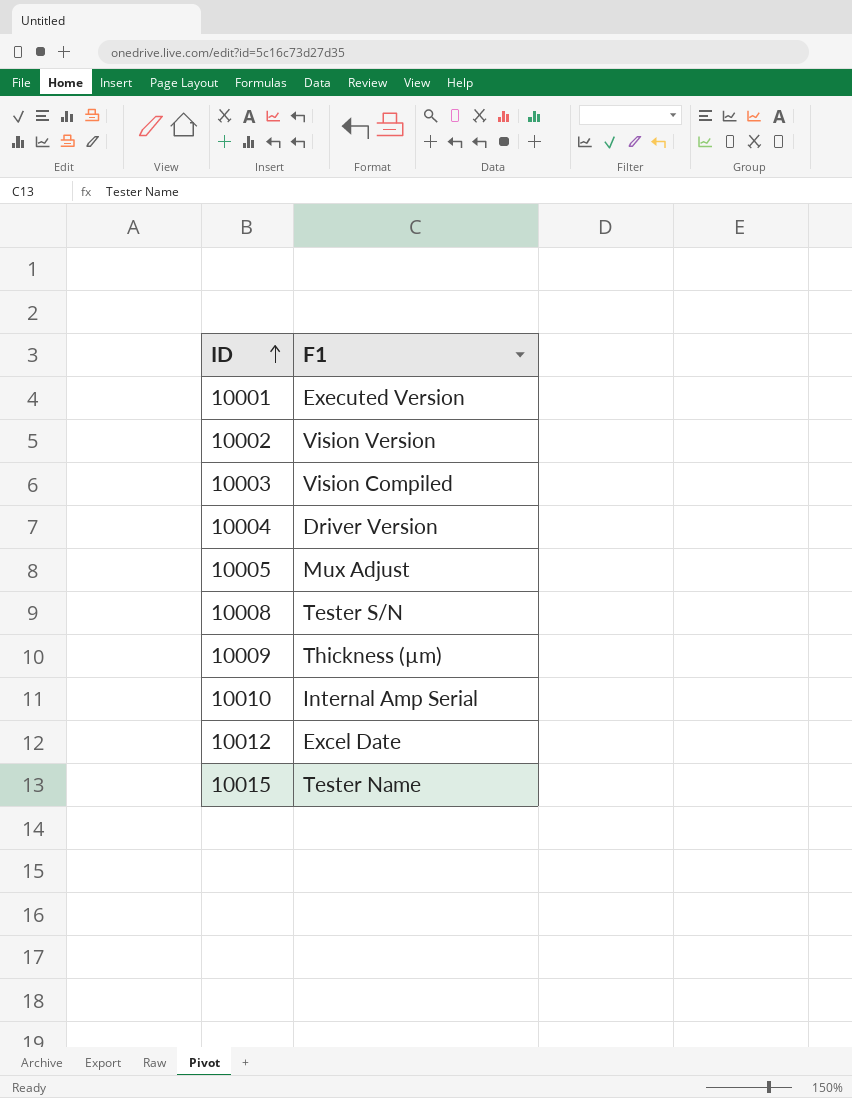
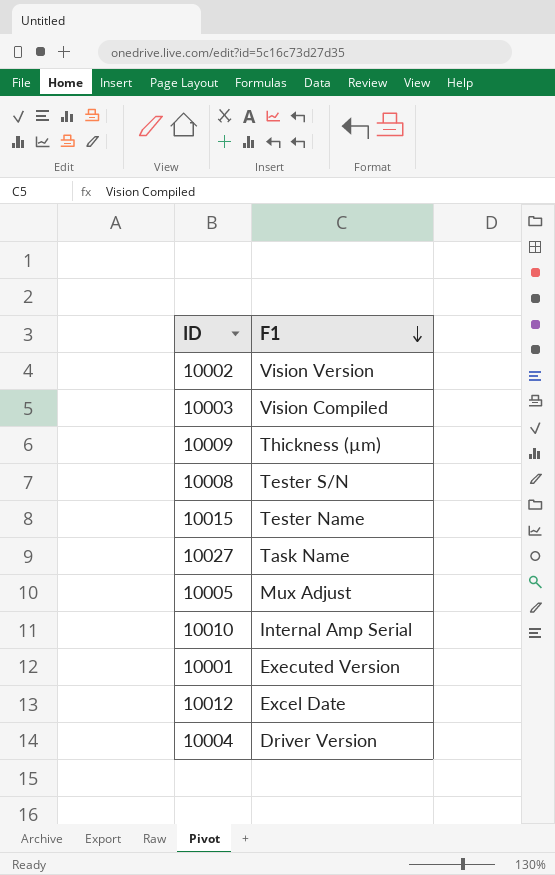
row order: ID ascending -> F1 descending
row 10027: none -> Task Name

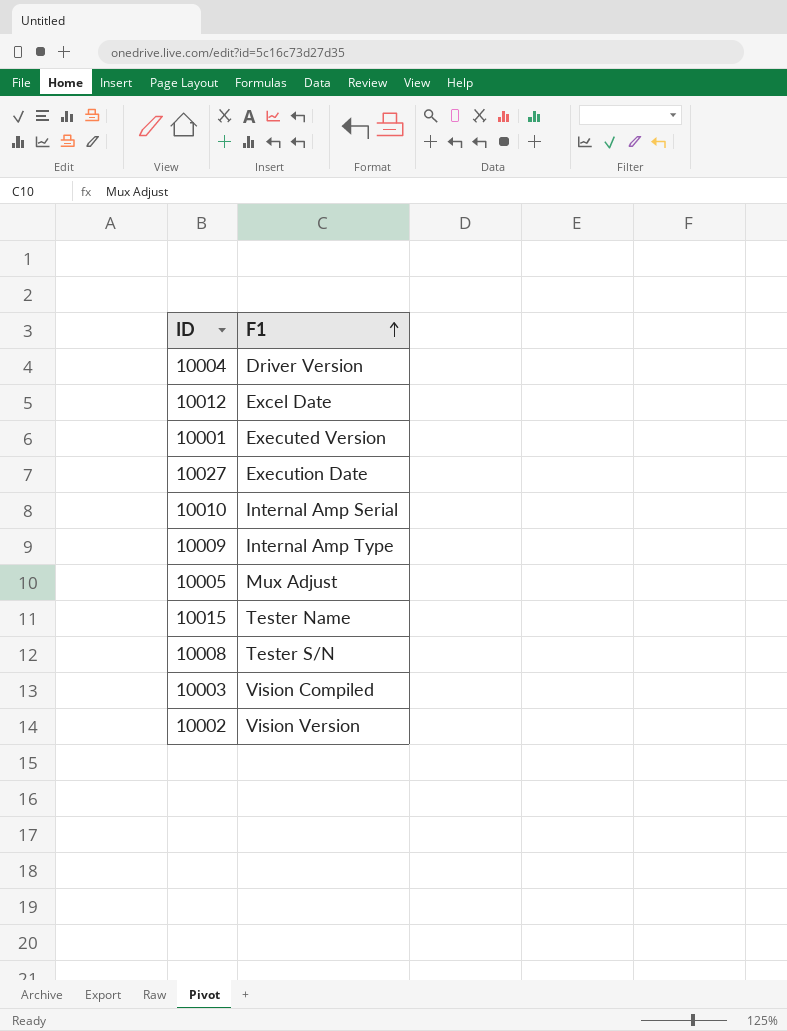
row order: F1 descending -> F1 ascending
10027 | F1: Task Name -> Execution Date
10009 | F1: Thickness (µm) -> Internal Amp Type

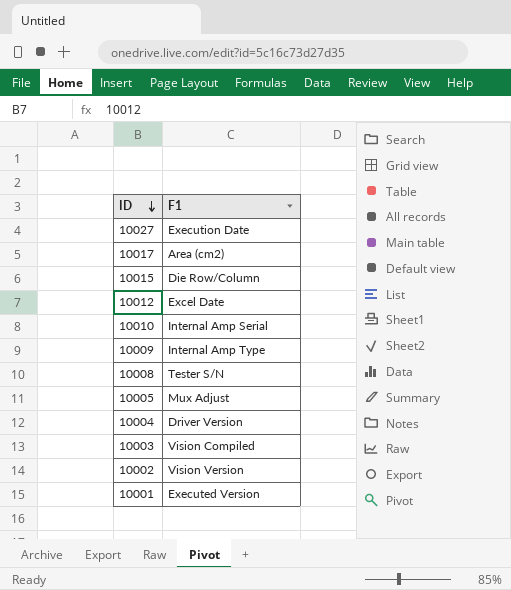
row order: F1 ascending -> ID descending
row 10017: none -> Area (cm2)
10015 | F1: Tester Name -> Die Row/Column

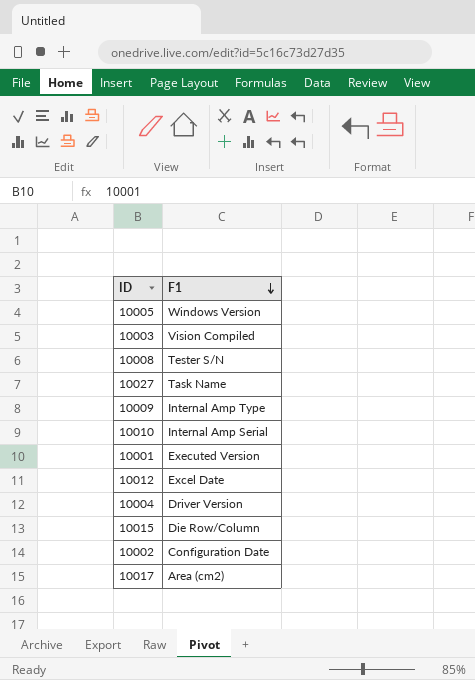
row order: ID descending -> F1 descending
10005 | F1: Mux Adjust -> Windows Version
10027 | F1: Execution Date -> Task Name
10002 | F1: Vision Version -> Configuration Date

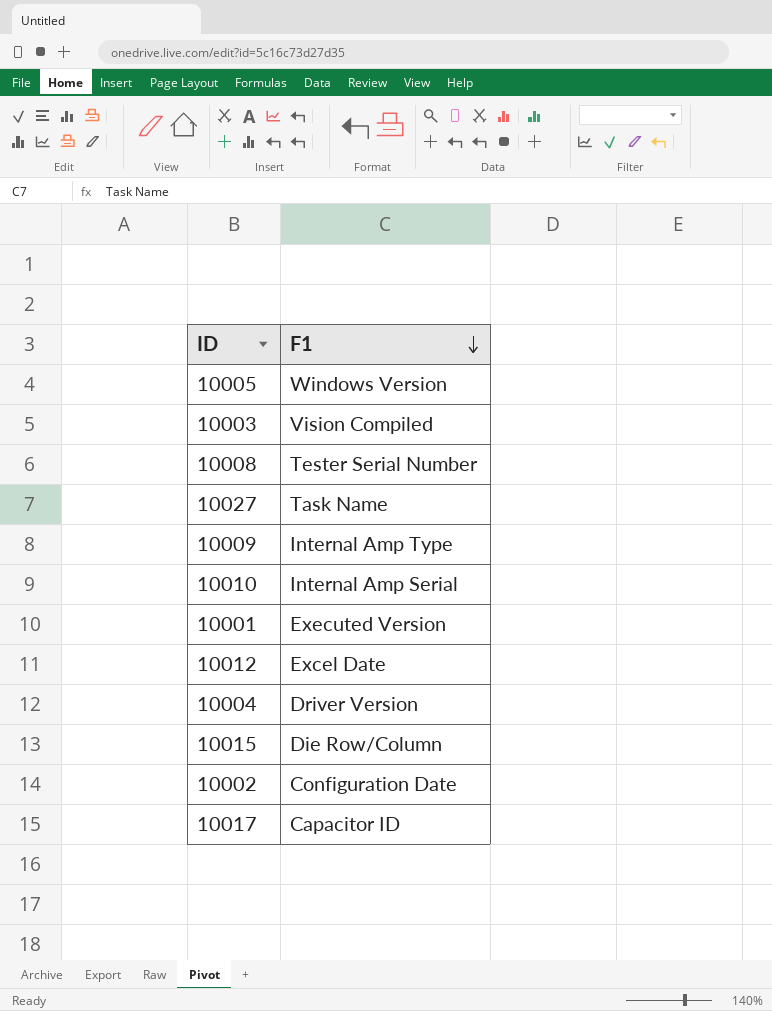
10008 | F1: Tester S/N -> Tester Serial Number
10017 | F1: Area (cm2) -> Capacitor ID

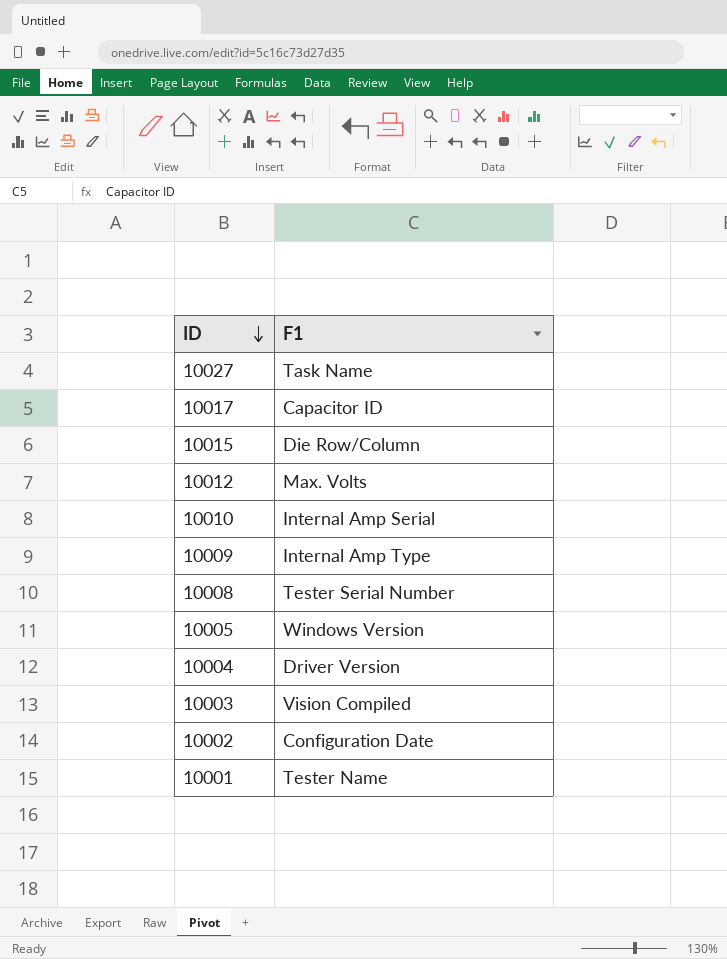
row order: F1 descending -> ID descending
10012 | F1: Excel Date -> Max. Volts
10001 | F1: Executed Version -> Tester Name

